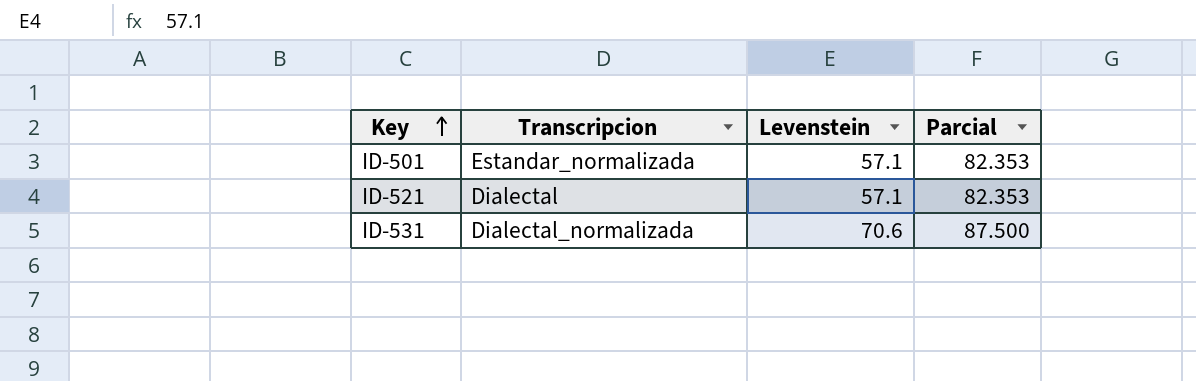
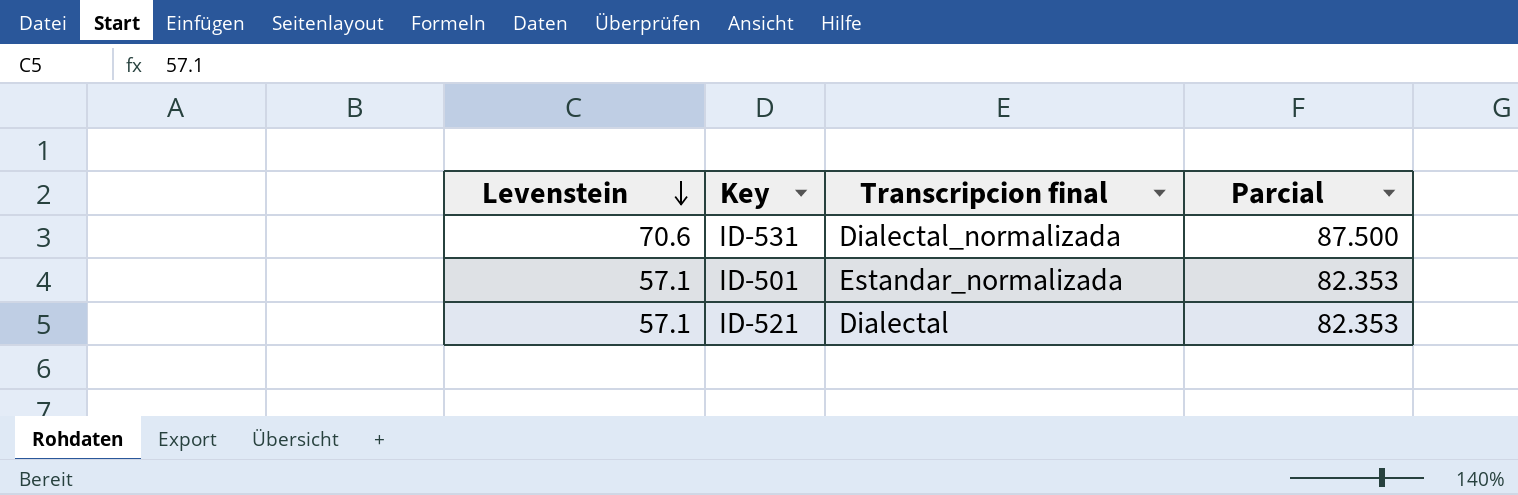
row order: Key ascending -> Levenstein descending
column Levenstein | position: 3 -> 1
column name: Transcripcion -> Transcripcion final

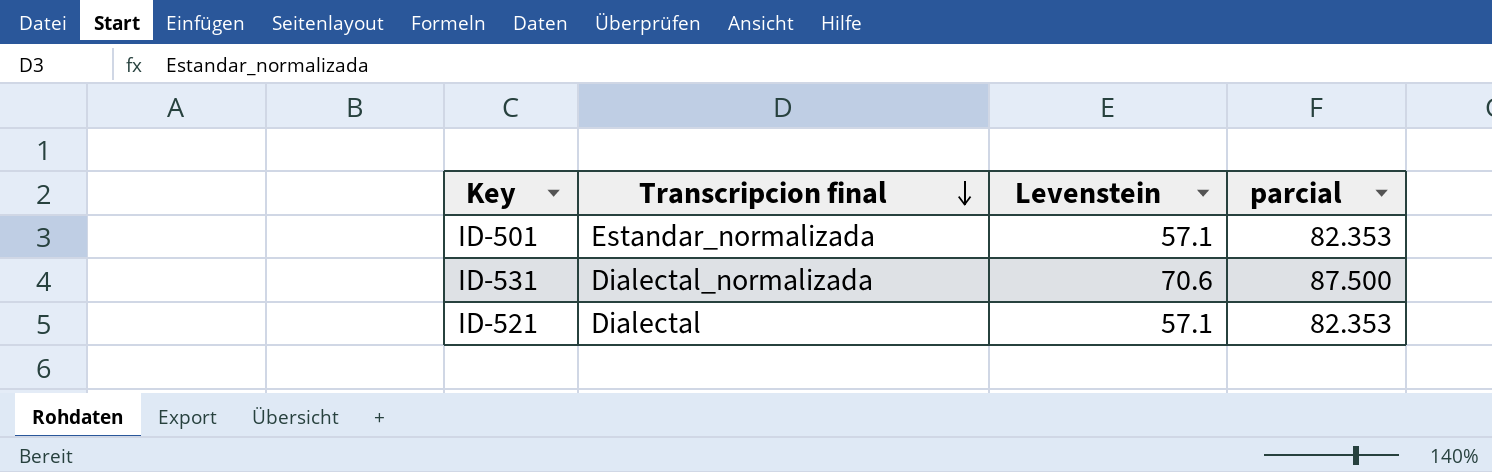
row order: Levenstein descending -> Transcripcion final descending
column Levenstein | position: 1 -> 3
column name: Parcial -> parcial

